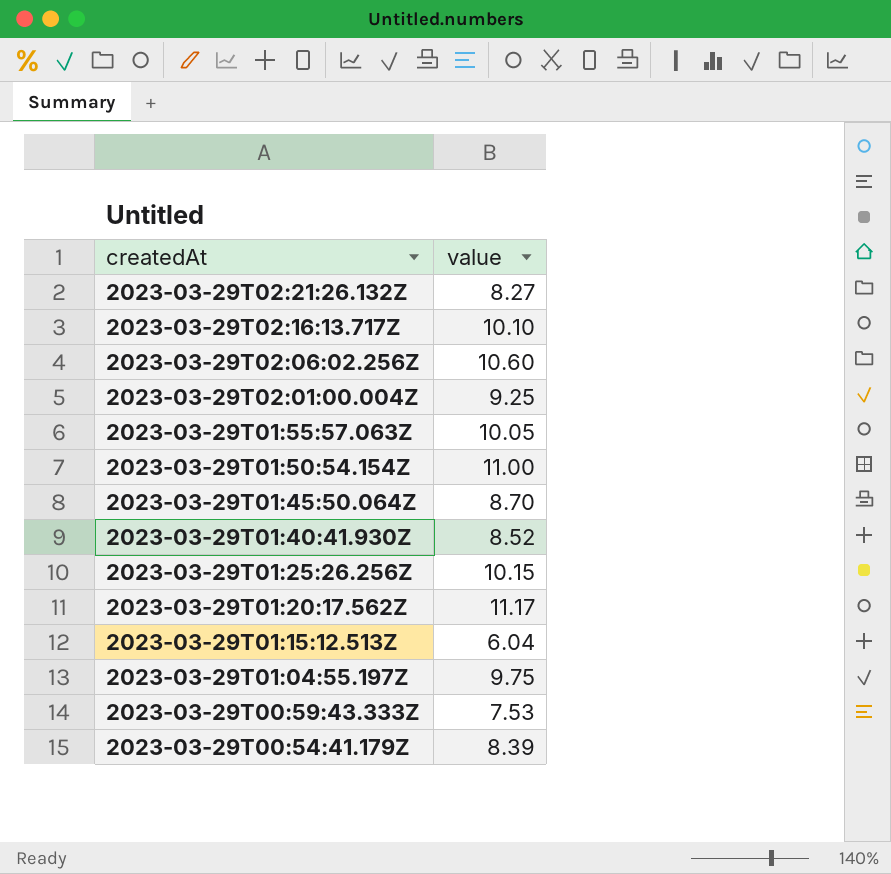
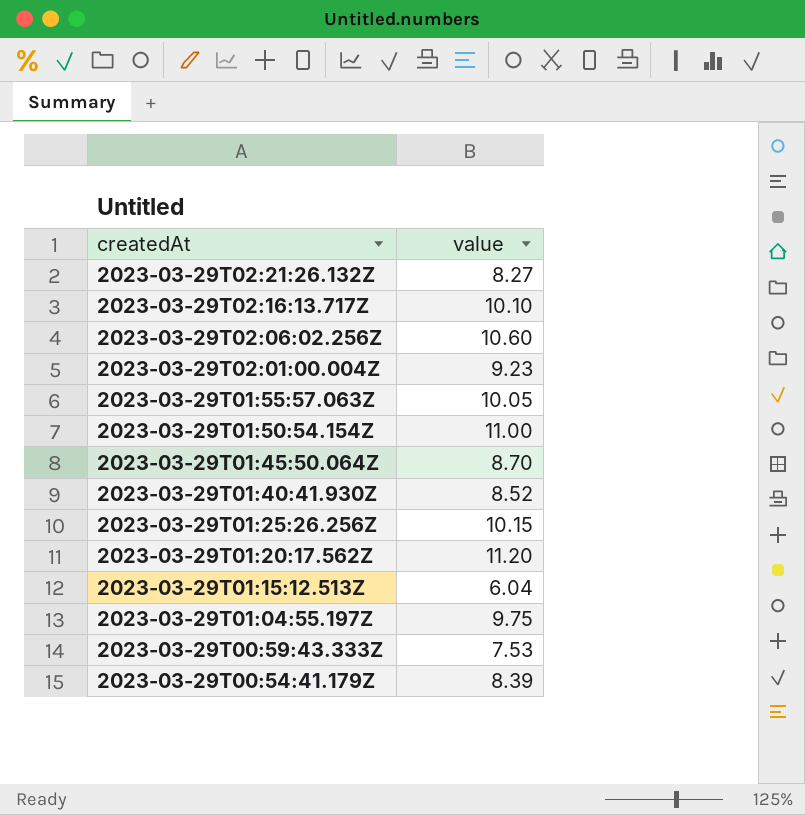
2023-03-29T02:01:00.004Z | value: 9.25 -> 9.23
2023-03-29T01:20:17.562Z | value: 11.17 -> 11.20

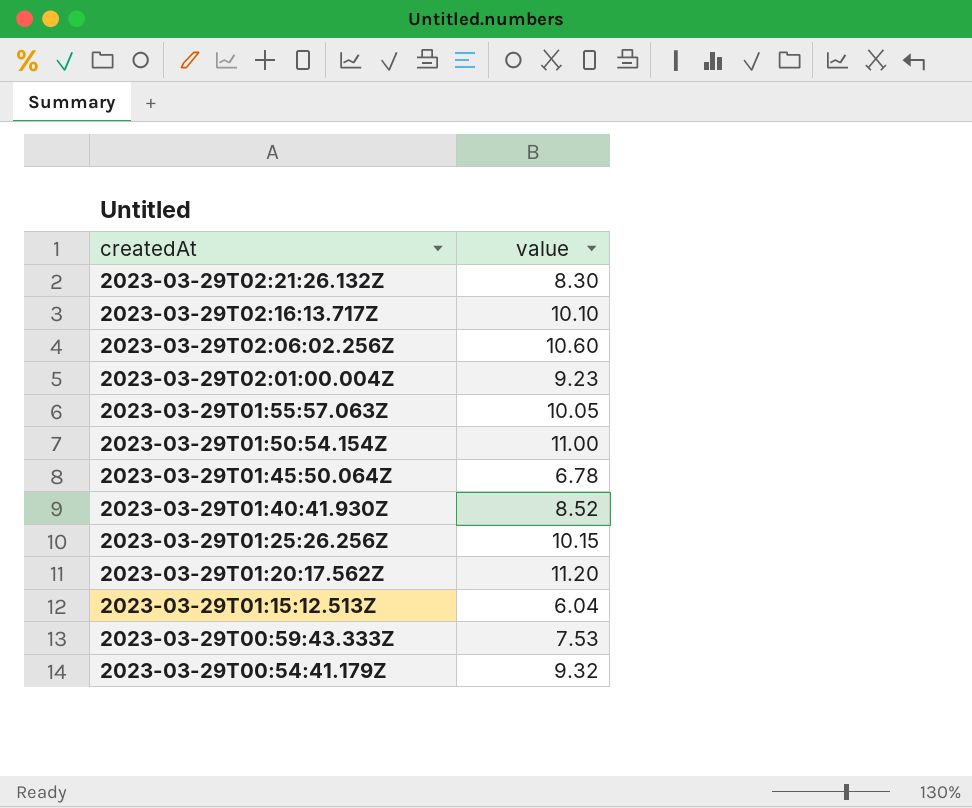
row 2023-03-29T01:04:55.197Z: 9.75 -> none
2023-03-29T02:21:26.132Z | value: 8.27 -> 8.30
2023-03-29T01:45:50.064Z | value: 8.70 -> 6.78
2023-03-29T00:54:41.179Z | value: 8.39 -> 9.32

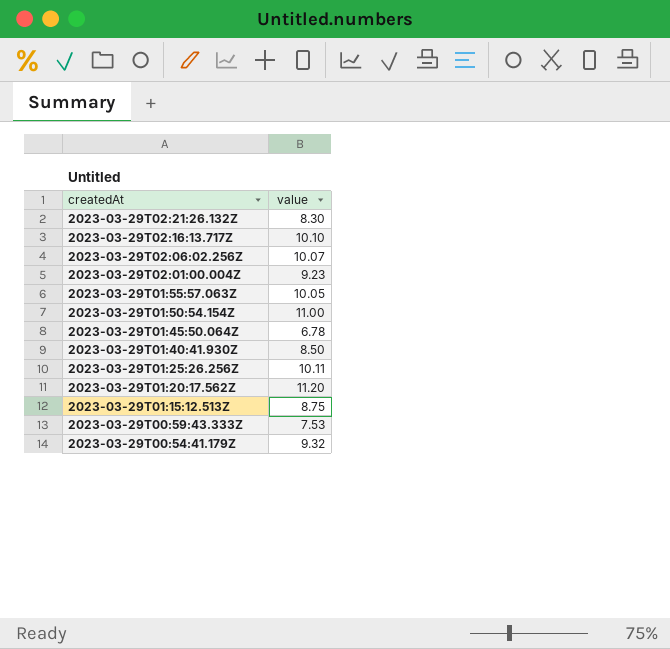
2023-03-29T02:06:02.256Z | value: 10.60 -> 10.07
2023-03-29T01:40:41.930Z | value: 8.52 -> 8.50
2023-03-29T01:25:26.256Z | value: 10.15 -> 10.11
2023-03-29T01:15:12.513Z | value: 6.04 -> 8.75

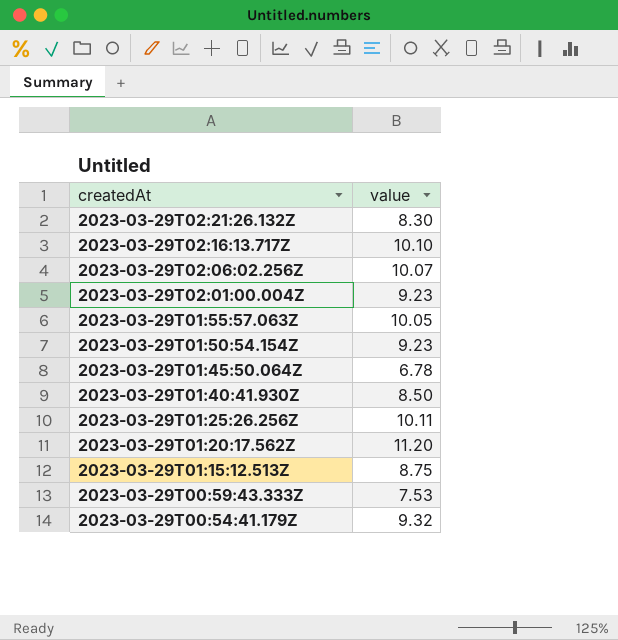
2023-03-29T01:50:54.154Z | value: 11.00 -> 9.23

